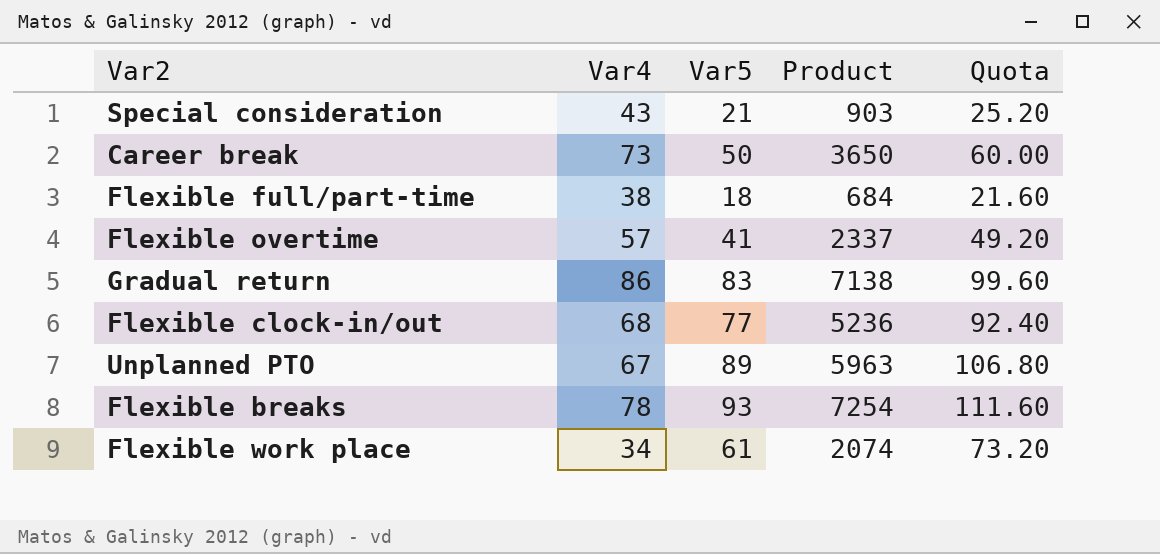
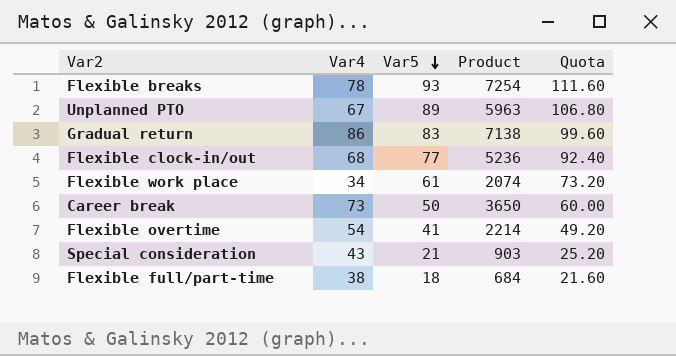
row order: none -> Var5 descending
Flexible overtime | Var4: 57 -> 54
Flexible overtime | Product: 2337 -> 2214

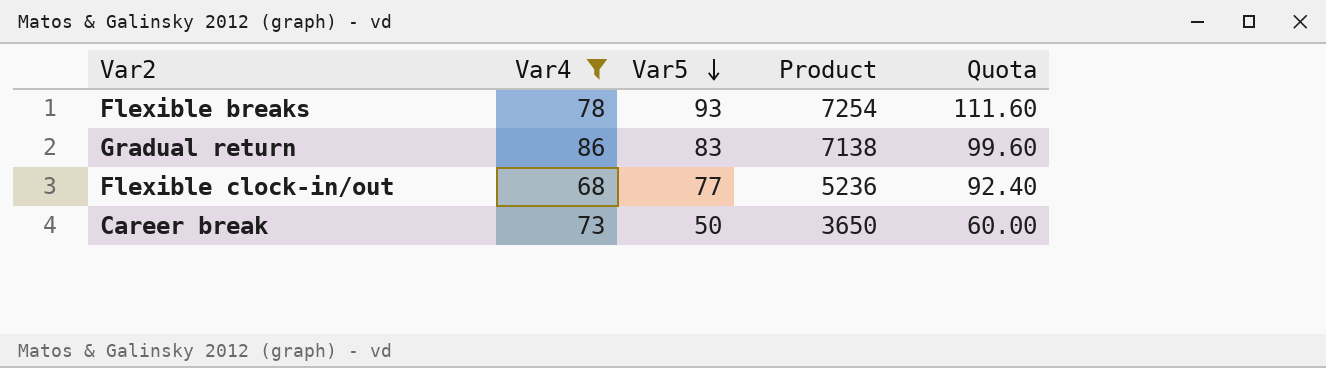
filter: none -> Var4 >= 68

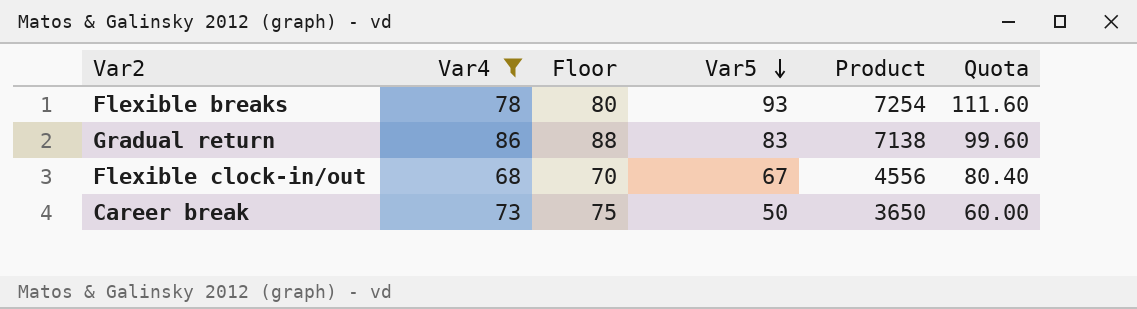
column Floor | formula: none -> [Var4] + 2
Flexible clock-in/out | Var5: 77 -> 67
Flexible clock-in/out | Product: 5236 -> 4556
Flexible clock-in/out | Quota: 92.40 -> 80.40

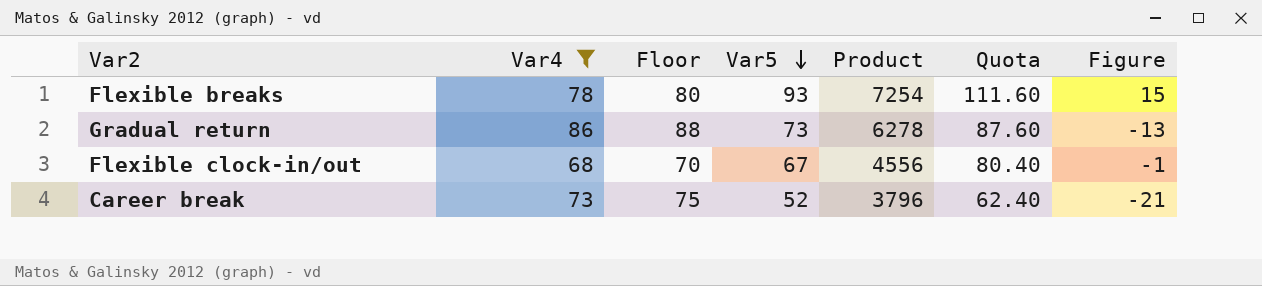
column Figure | formula: none -> [Var5] - [Var4]
Gradual return | Var5: 83 -> 73
Gradual return | Product: 7138 -> 6278
Gradual return | Quota: 99.60 -> 87.60
Career break | Var5: 50 -> 52
Career break | Product: 3650 -> 3796
Career break | Quota: 60.00 -> 62.40

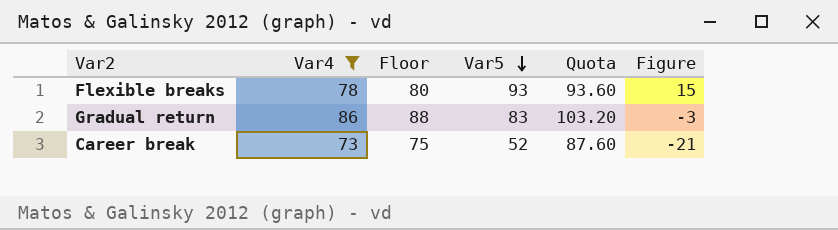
column Product | formula: [Var4] * [Var5] -> none
column Quota | formula: [Var5] * 1.2 -> [Var4] * 1.2
row Flexible clock-in/out: 68 | 70 | 67 | 4556 | 80.40 | -1 -> none
Gradual return | Var5: 73 -> 83
Gradual return | Figure: -13 -> -3

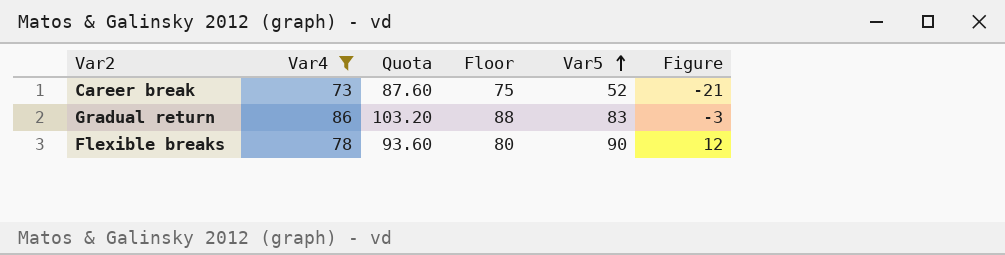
row order: Var5 descending -> Var5 ascending
column Quota | position: 5 -> 3
Flexible breaks | Var5: 93 -> 90
Flexible breaks | Figure: 15 -> 12

